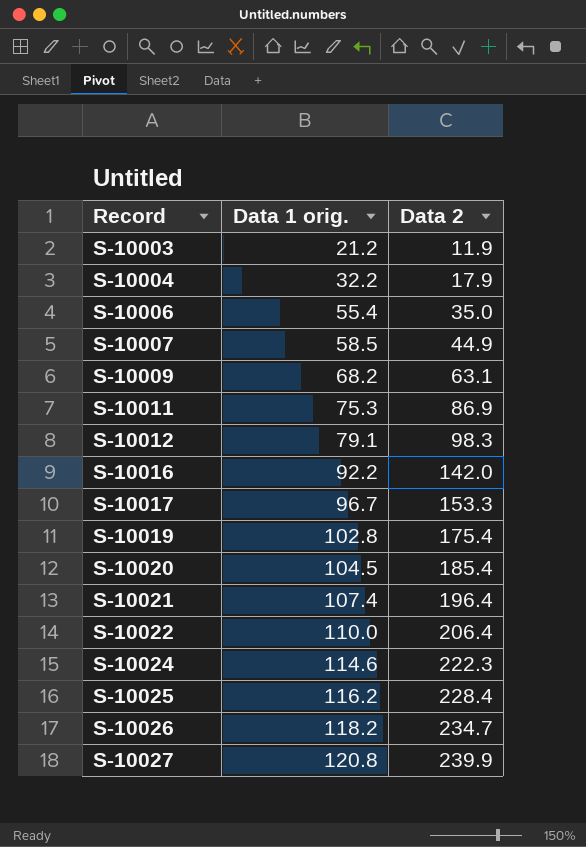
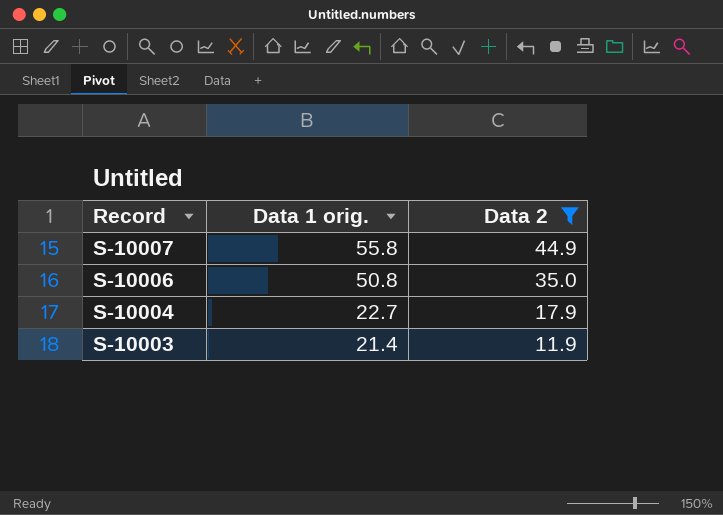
filter: none -> Data 2 <= 44.9
row order: Record ascending -> Record descending
S-10007 | Data 1 orig.: 58.5 -> 55.8
S-10006 | Data 1 orig.: 55.4 -> 50.8
S-10004 | Data 1 orig.: 32.2 -> 22.7
S-10003 | Data 1 orig.: 21.2 -> 21.4

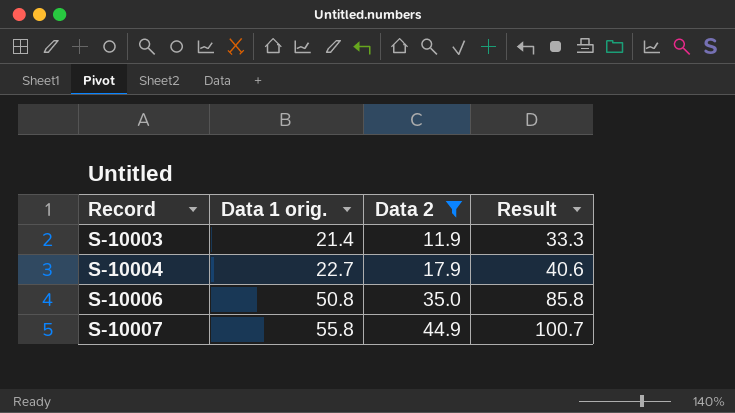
row order: Record descending -> Record ascending
column Result | formula: none -> [Data 1 orig.] + [Data 2]

